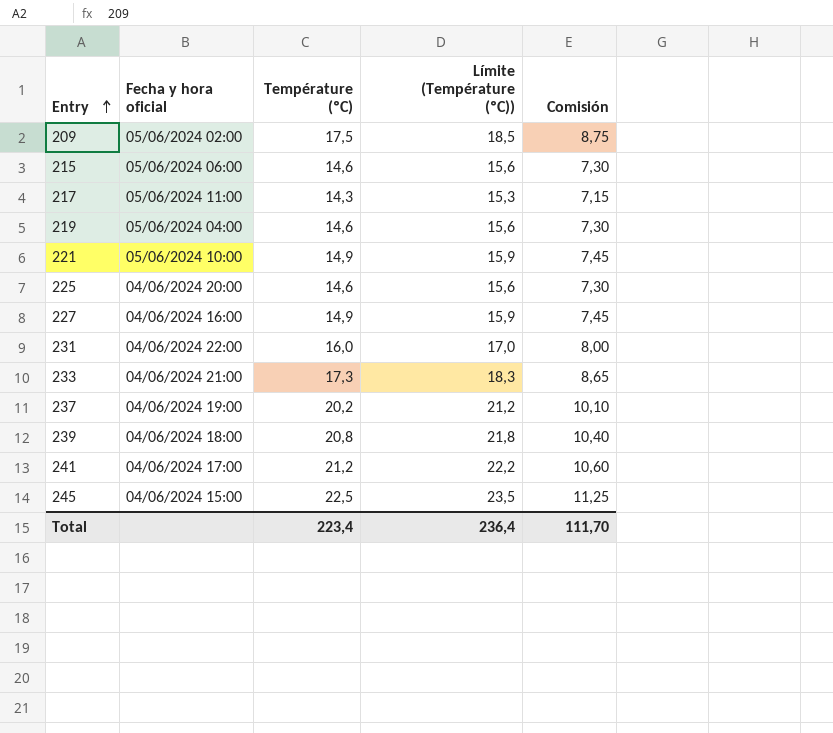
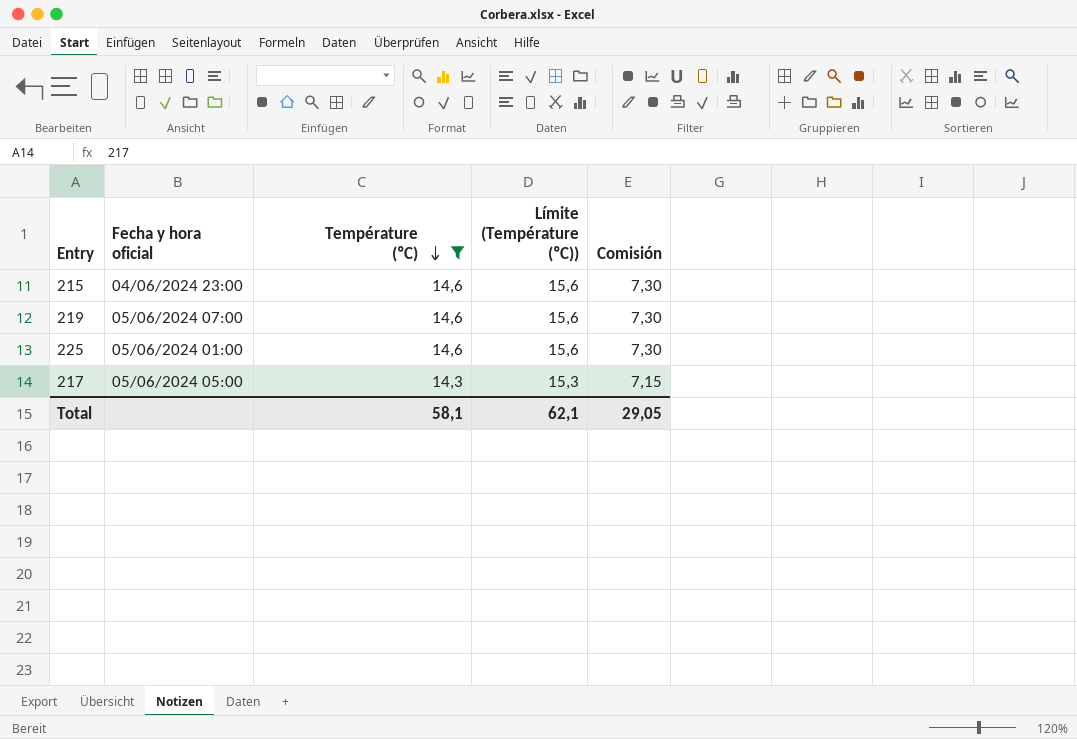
filter: none -> Température (ºC) <= 14,6
row order: Entry ascending -> Température (ºC) descending
215 | Fecha y hora oficial: 05/06/2024 06:00 -> 04/06/2024 23:00
219 | Fecha y hora oficial: 05/06/2024 04:00 -> 05/06/2024 07:00
225 | Fecha y hora oficial: 04/06/2024 20:00 -> 05/06/2024 01:00
217 | Fecha y hora oficial: 05/06/2024 11:00 -> 05/06/2024 05:00
Total | Température (ºC): 223,4 -> 58,1
Total | Límite (Température (ºC)): 236,4 -> 62,1
Total | Comisión: 111,70 -> 29,05

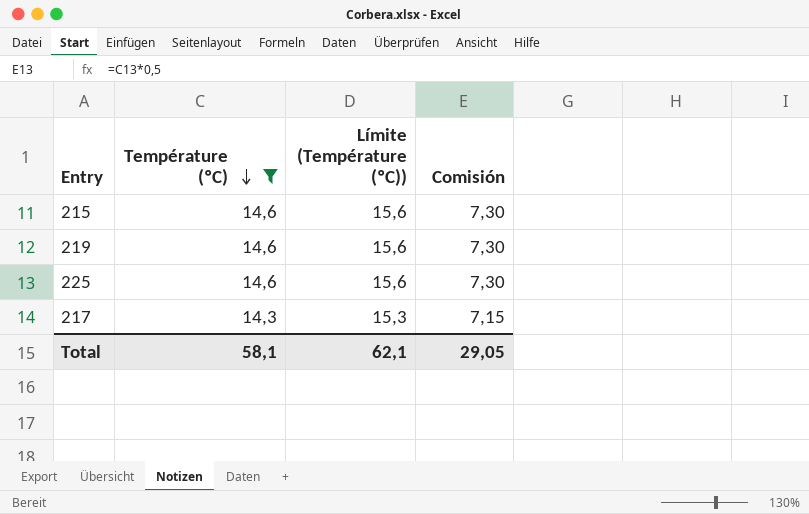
column Fecha y hora oficial | position: 2 -> none

